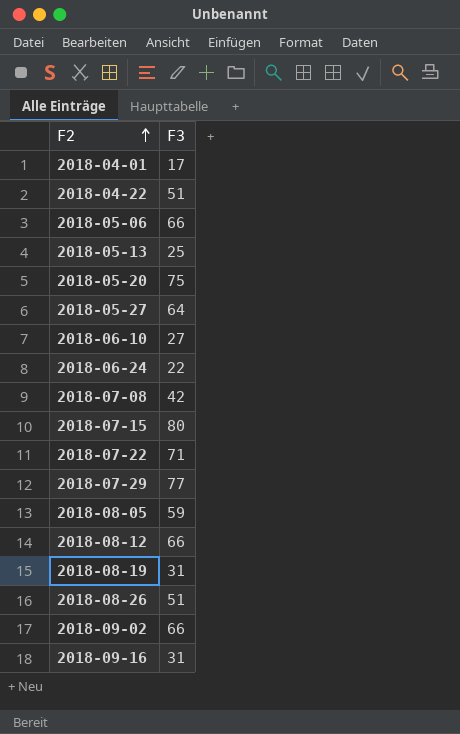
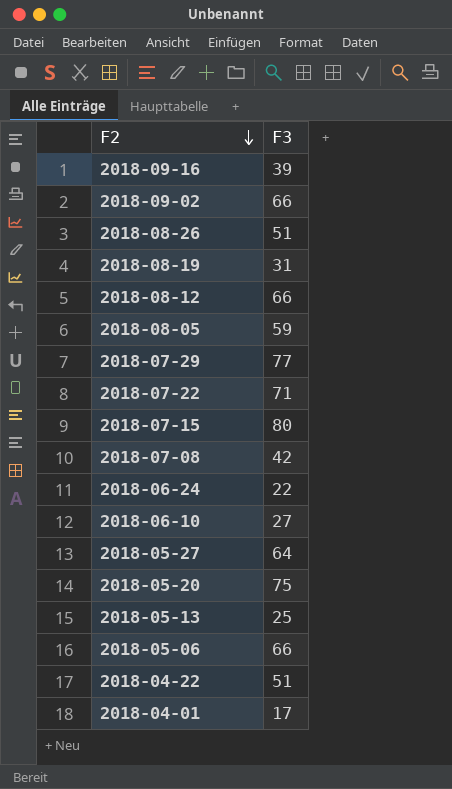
row order: F2 ascending -> F2 descending
2018-09-16 | F3: 31 -> 39

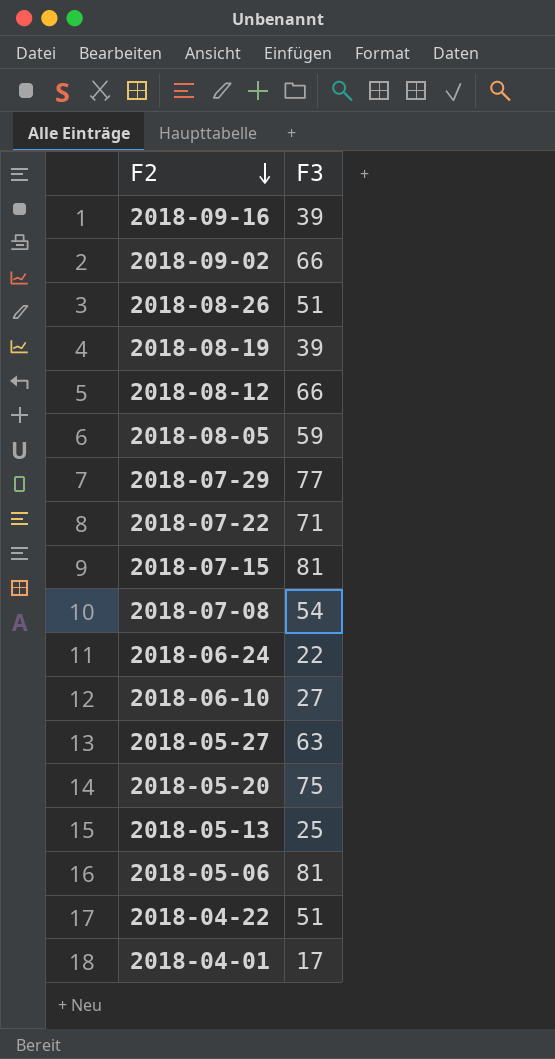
2018-08-19 | F3: 31 -> 39
2018-07-15 | F3: 80 -> 81
2018-07-08 | F3: 42 -> 54
2018-05-27 | F3: 64 -> 63
2018-05-06 | F3: 66 -> 81

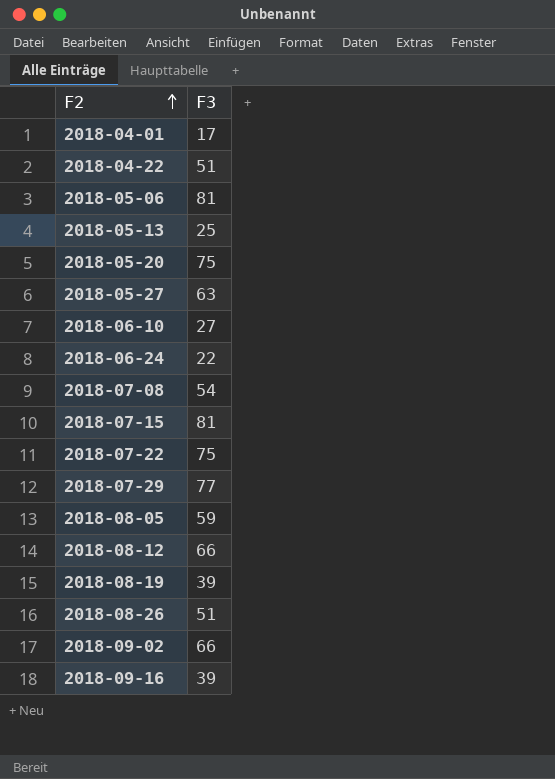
row order: F2 descending -> F2 ascending
2018-07-22 | F3: 71 -> 75

